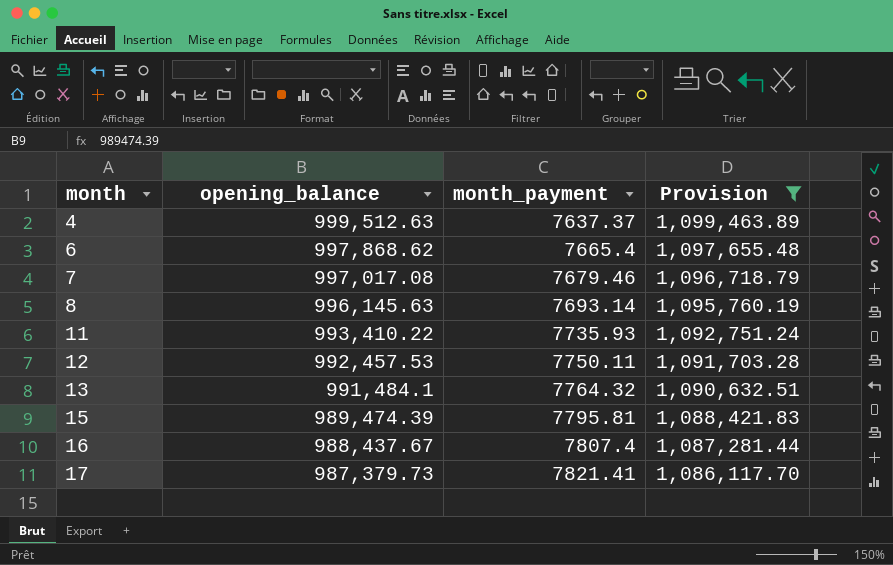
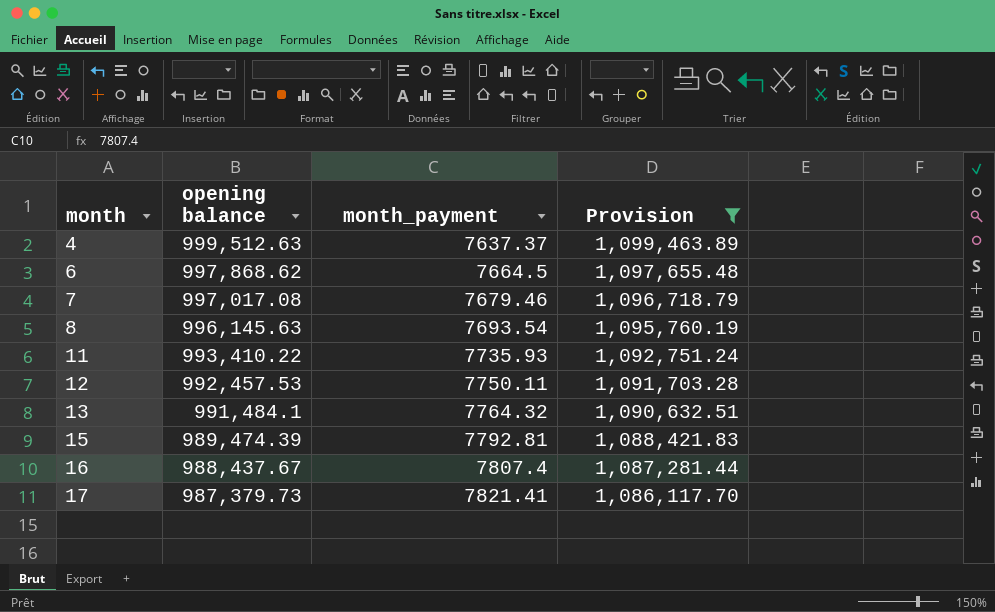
column name: opening_balance -> opening balance
6 | month_payment: 7665.4 -> 7664.5
8 | month_payment: 7693.14 -> 7693.54
15 | month_payment: 7795.81 -> 7792.81

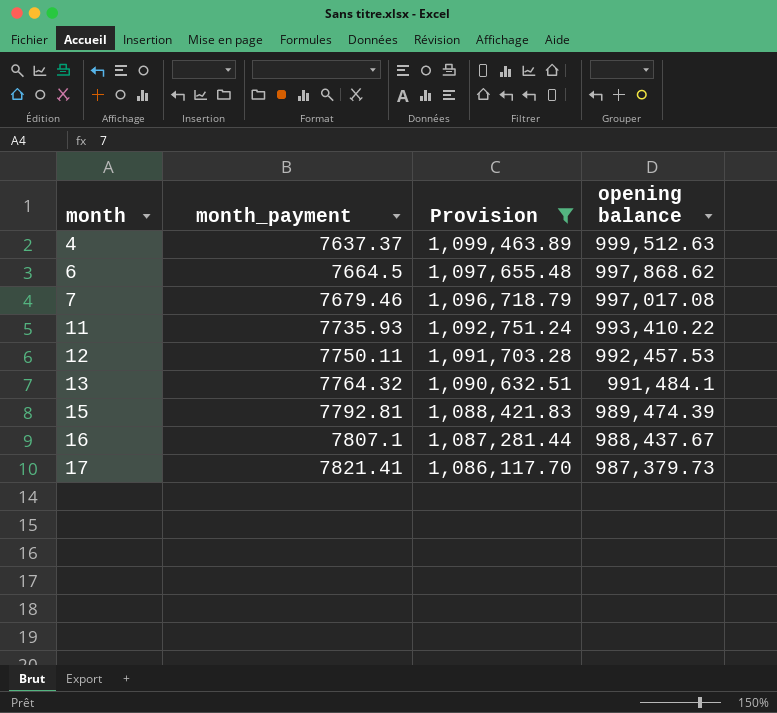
column opening balance | position: 2 -> 4
row 8: 996,145.63 | 7693.54 | 1,095,760.19 -> none
16 | month_payment: 7807.4 -> 7807.1

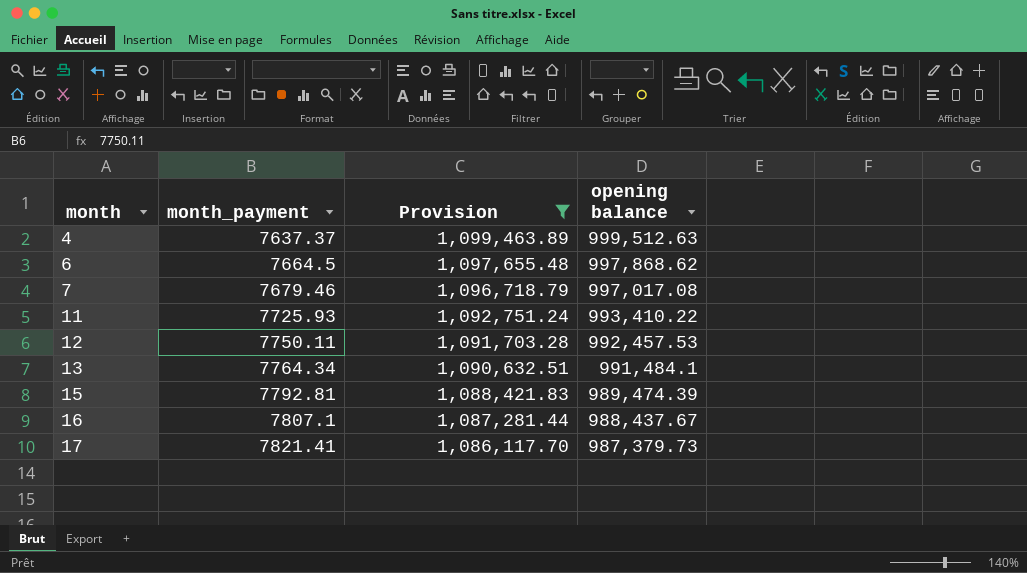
11 | month_payment: 7735.93 -> 7725.93
13 | month_payment: 7764.32 -> 7764.34

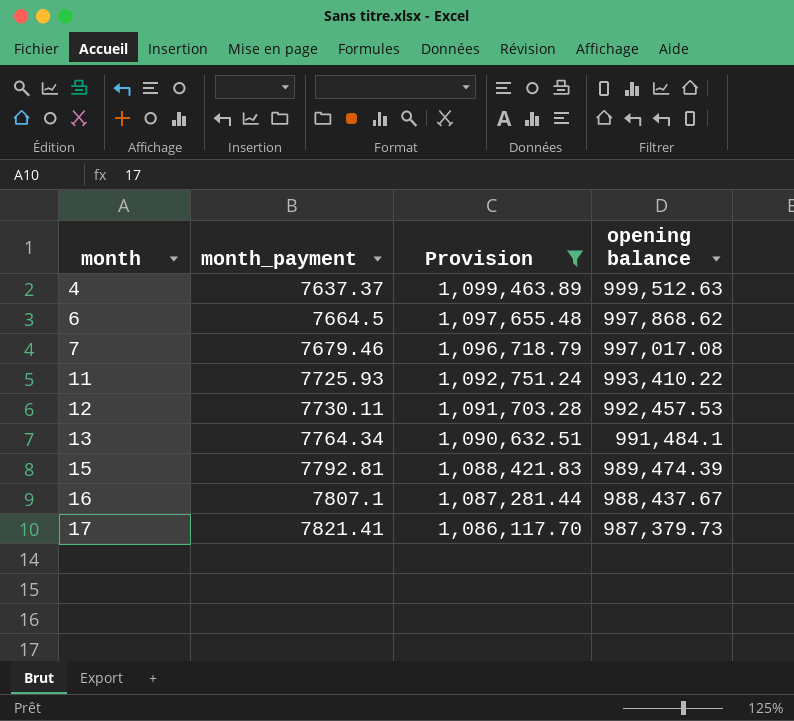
12 | month_payment: 7750.11 -> 7730.11

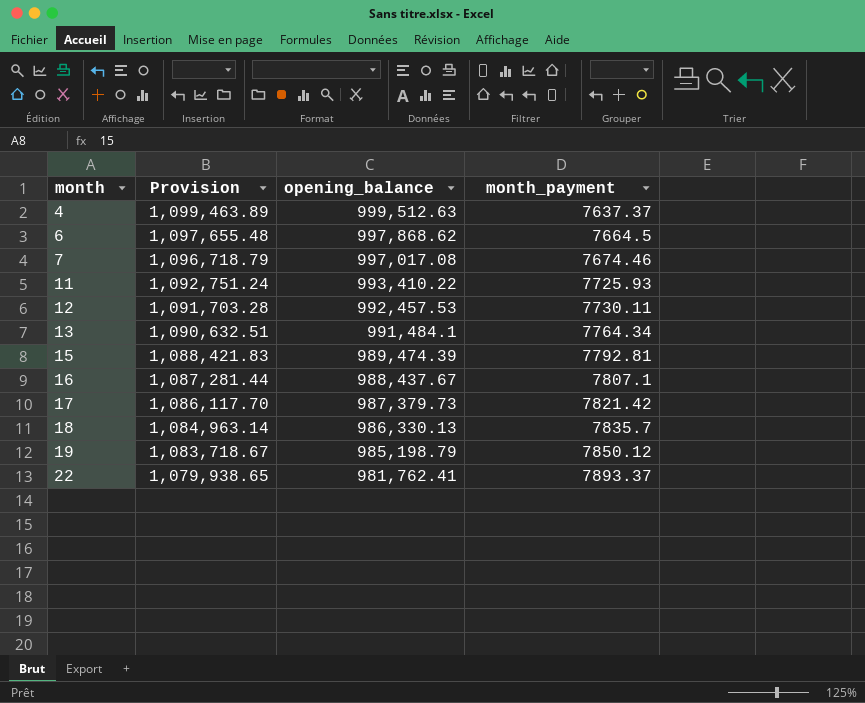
filter: Provision >= 1,086,117.70 -> none
column name: opening balance -> opening_balance
column month_payment | position: 2 -> 4
7 | month_payment: 7679.46 -> 7674.46
17 | month_payment: 7821.41 -> 7821.42

